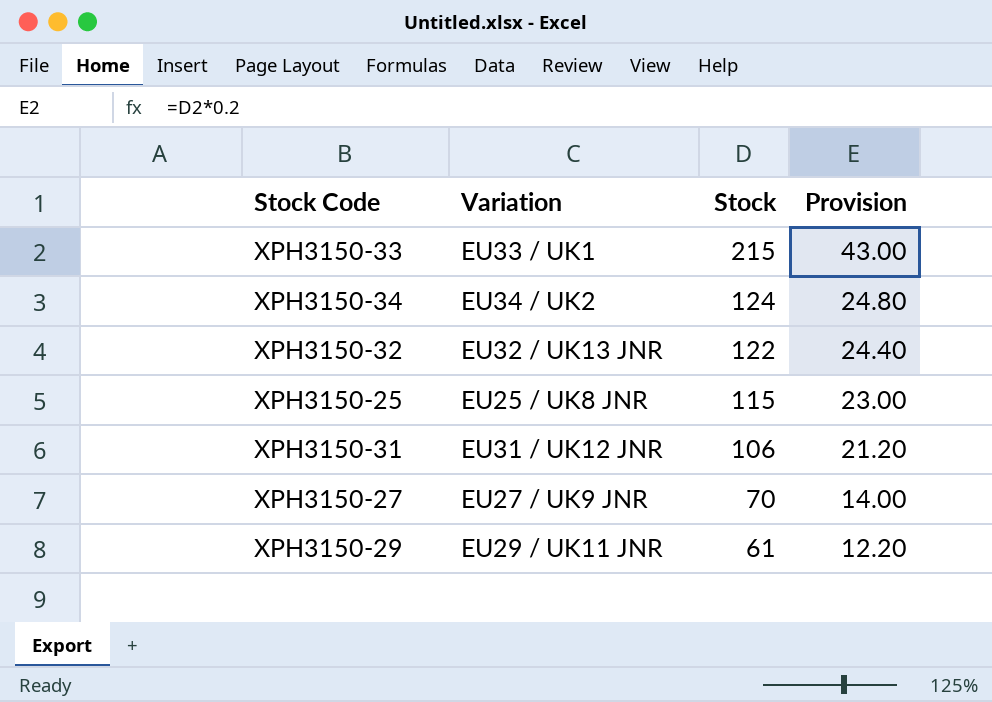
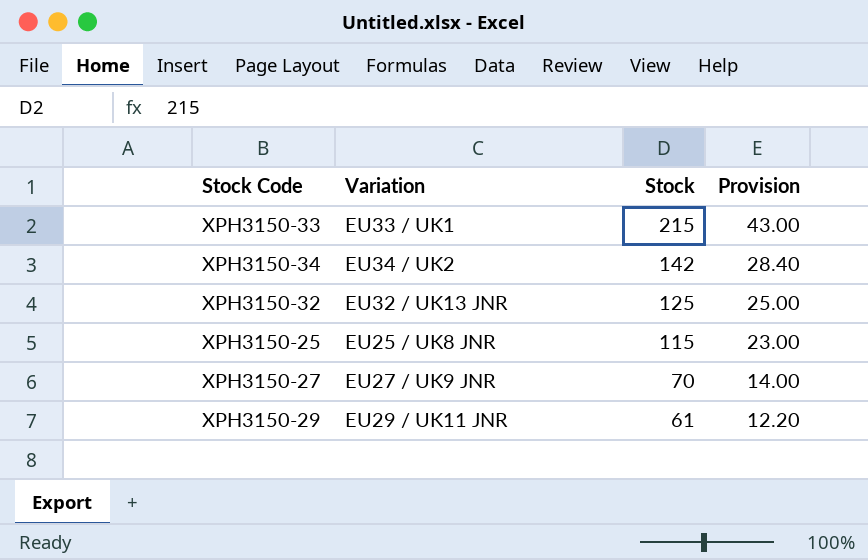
row XPH3150-31: EU31 / UK12 JNR | 106 | 21.20 -> none
XPH3150-34 | Stock: 124 -> 142
XPH3150-34 | Provision: 24.80 -> 28.40
XPH3150-32 | Stock: 122 -> 125
XPH3150-32 | Provision: 24.40 -> 25.00

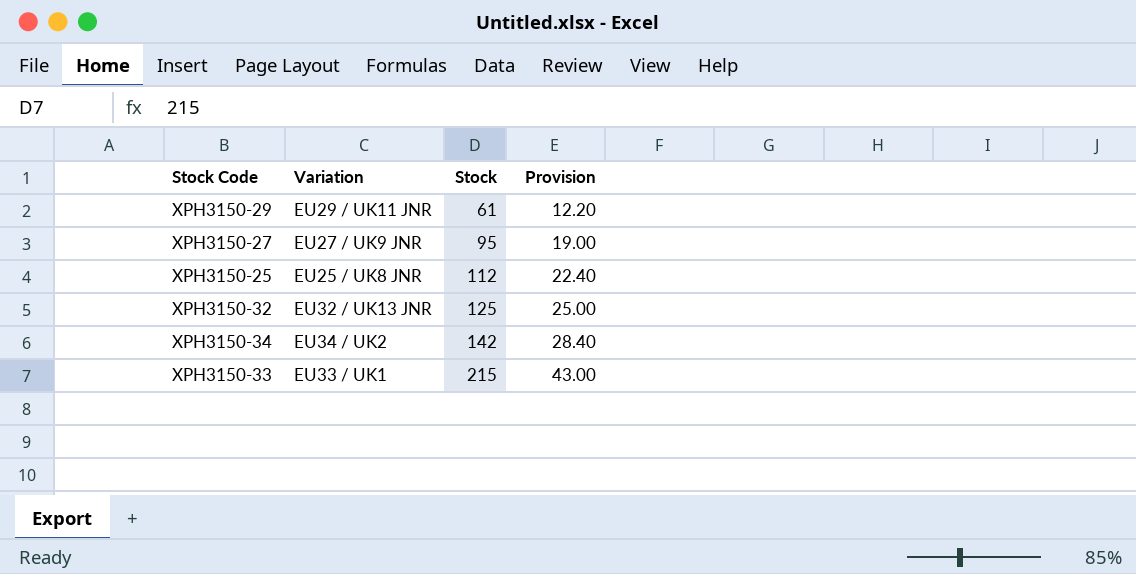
row order: Stock descending -> Stock ascending
XPH3150-27 | Stock: 70 -> 95
XPH3150-27 | Provision: 14.00 -> 19.00
XPH3150-25 | Stock: 115 -> 112
XPH3150-25 | Provision: 23.00 -> 22.40

